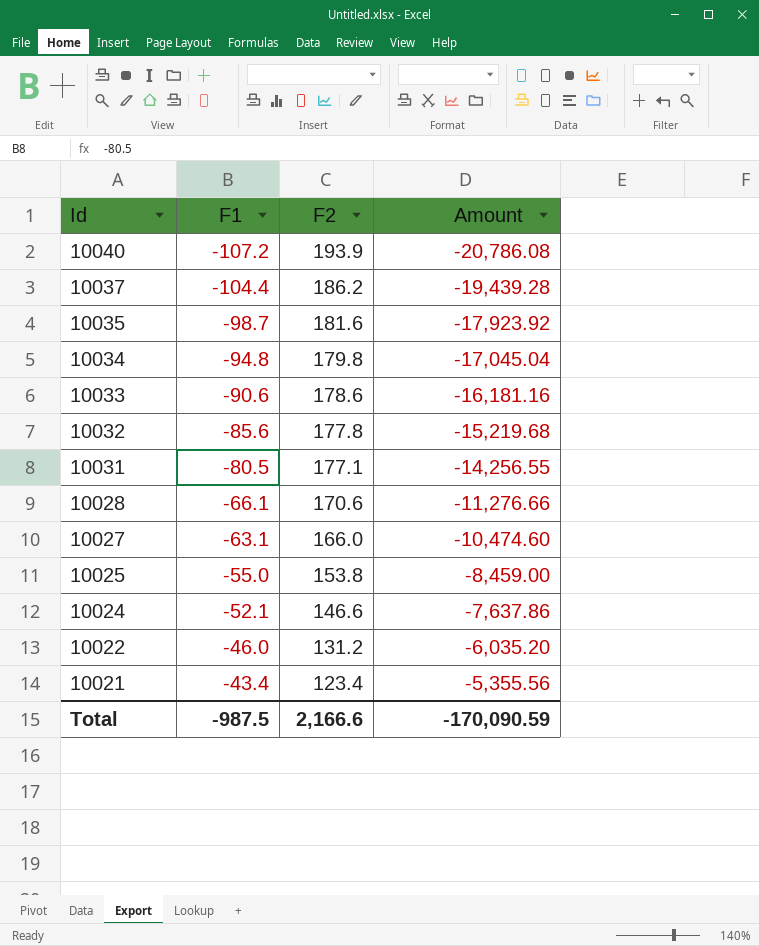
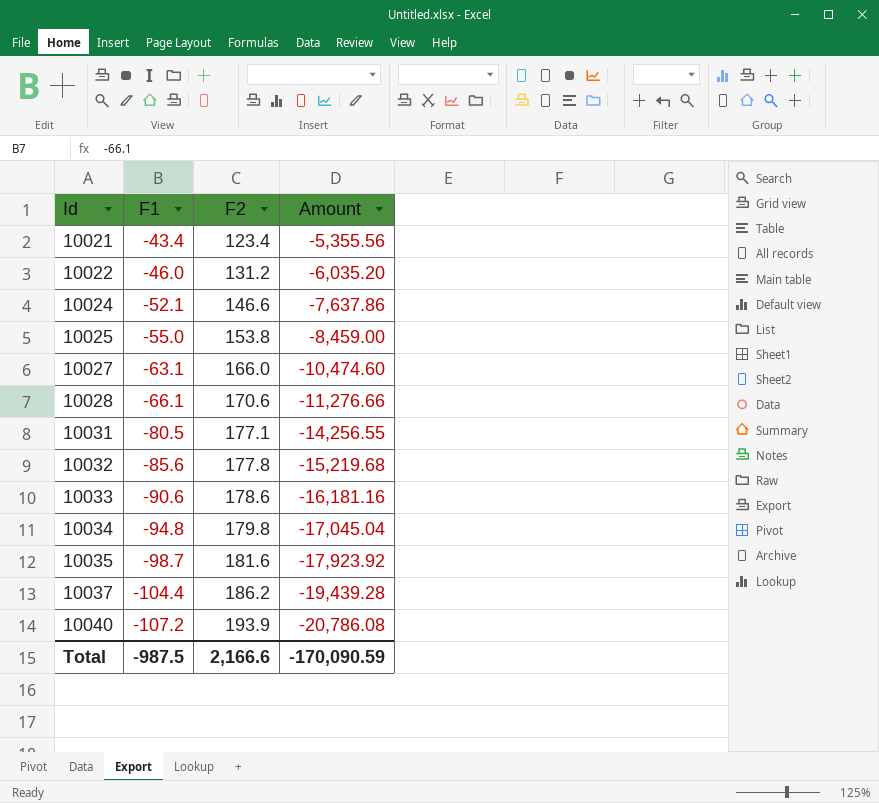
row order: Id descending -> Id ascending

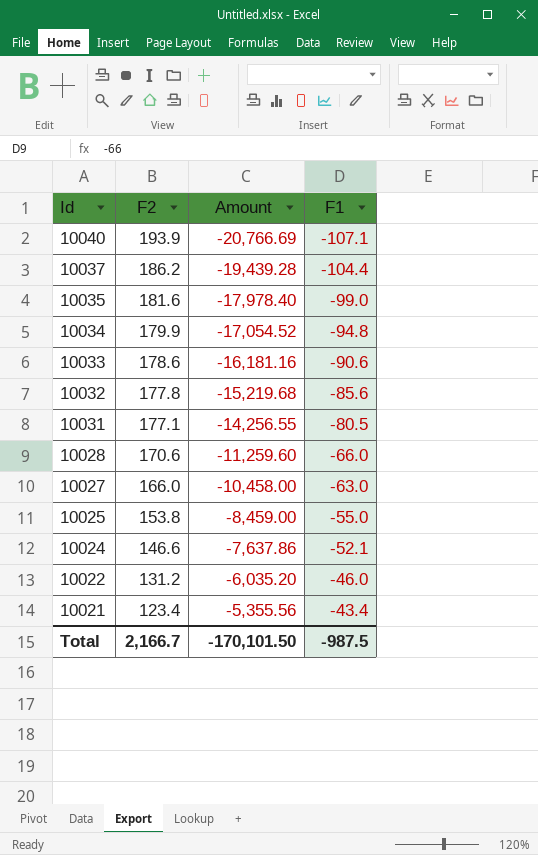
row order: Id ascending -> Id descending
column F1 | position: 2 -> 4
10040 | Amount: -20,786.08 -> -20,766.69
10040 | F1: -107.2 -> -107.1
10035 | Amount: -17,923.92 -> -17,978.40
10035 | F1: -98.7 -> -99.0
10034 | F2: 179.8 -> 179.9
10034 | Amount: -17,045.04 -> -17,054.52
10028 | Amount: -11,276.66 -> -11,259.60
10028 | F1: -66.1 -> -66.0
10027 | Amount: -10,474.60 -> -10,458.00
10027 | F1: -63.1 -> -63.0
Total | F2: 2,166.6 -> 2,166.7
Total | Amount: -170,090.59 -> -170,101.50

